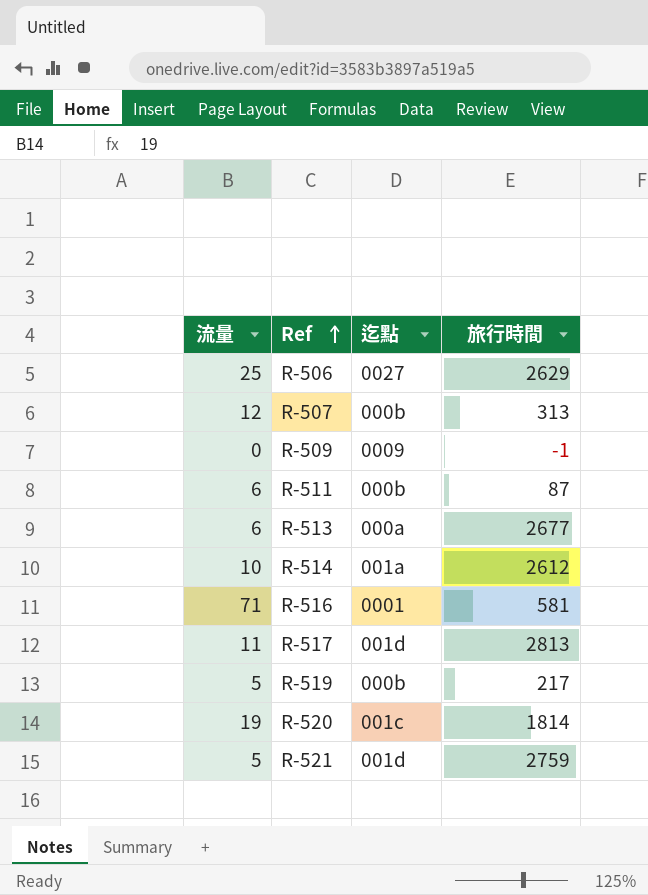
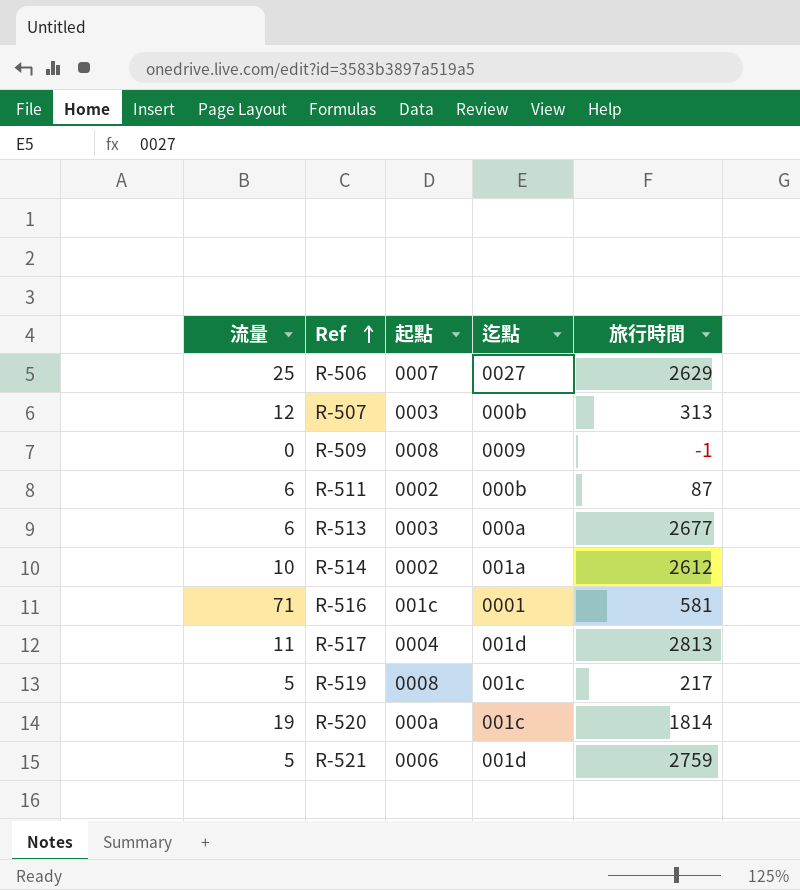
column 起點 | position: none -> 3
R-519 | 迄點: 000b -> 001c

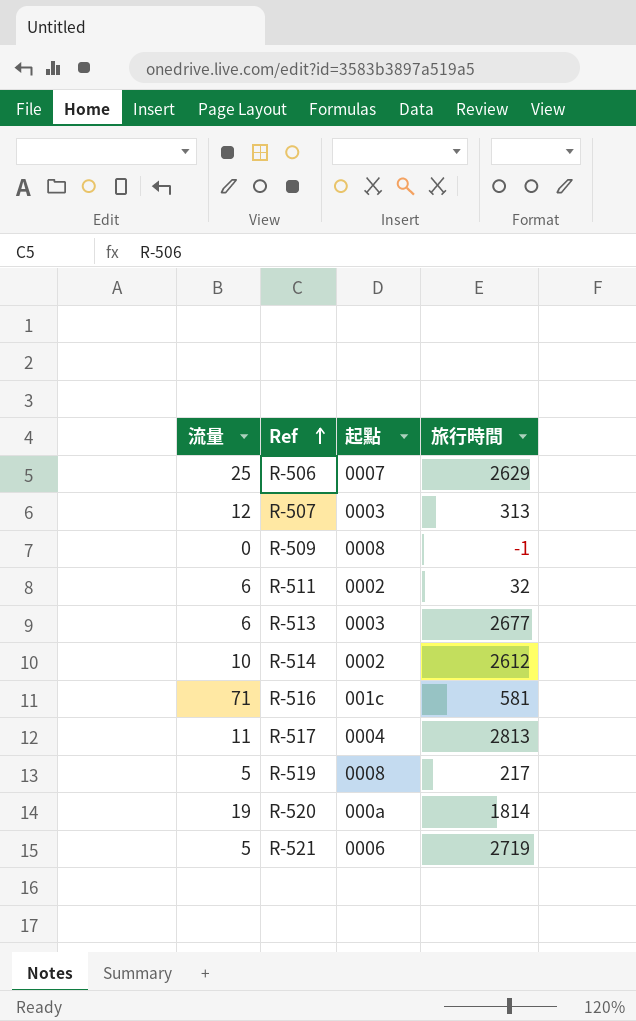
column 迄點 | position: 4 -> none
R-511 | 旅行時間: 87 -> 32
R-521 | 旅行時間: 2759 -> 2719

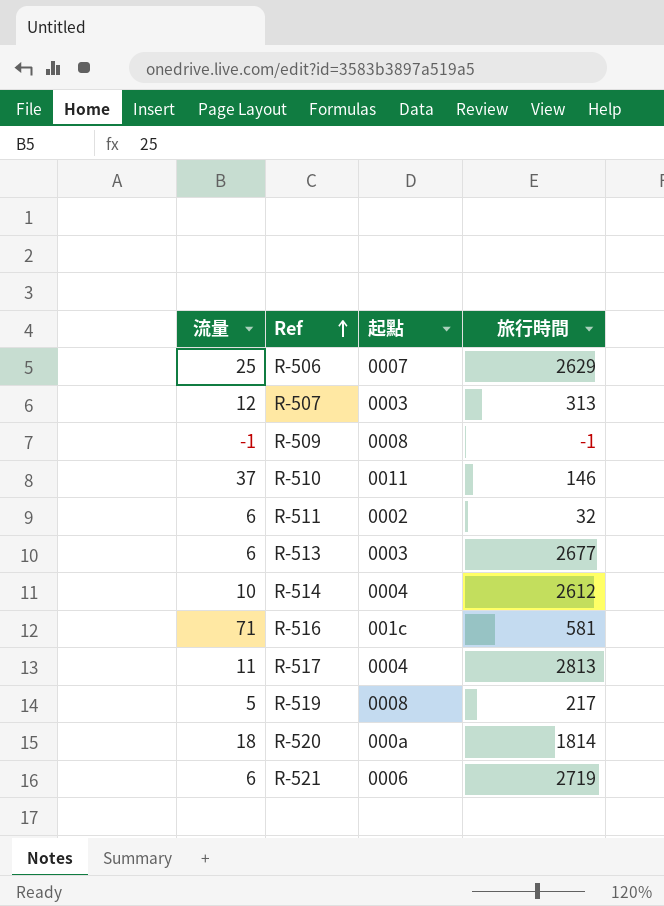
R-509 | 流量: 0 -> -1
row R-510: none -> 37 | 0011 | 146
R-514 | 起點: 0002 -> 0004
R-520 | 流量: 19 -> 18
R-521 | 流量: 5 -> 6

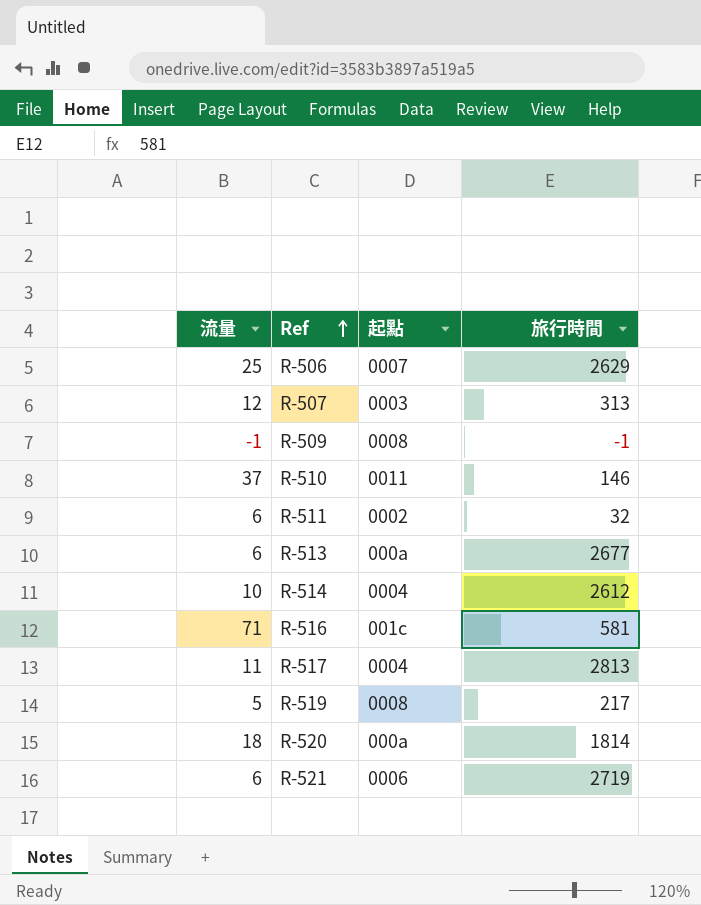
R-513 | 起點: 0003 -> 000a

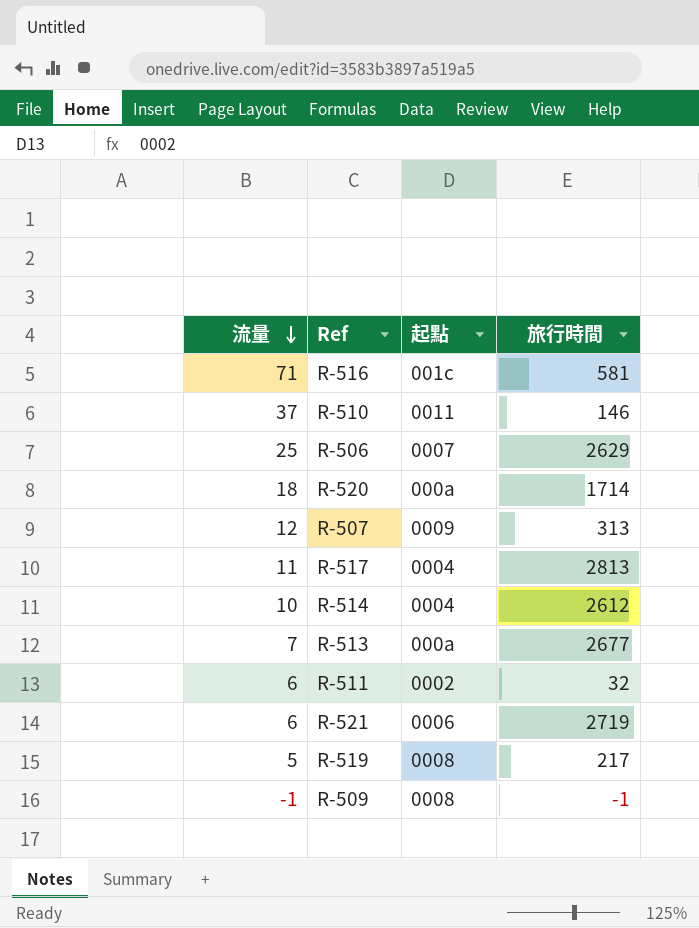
row order: Ref ascending -> 流量 descending
R-520 | 旅行時間: 1814 -> 1714
R-507 | 起點: 0003 -> 0009
R-513 | 流量: 6 -> 7

